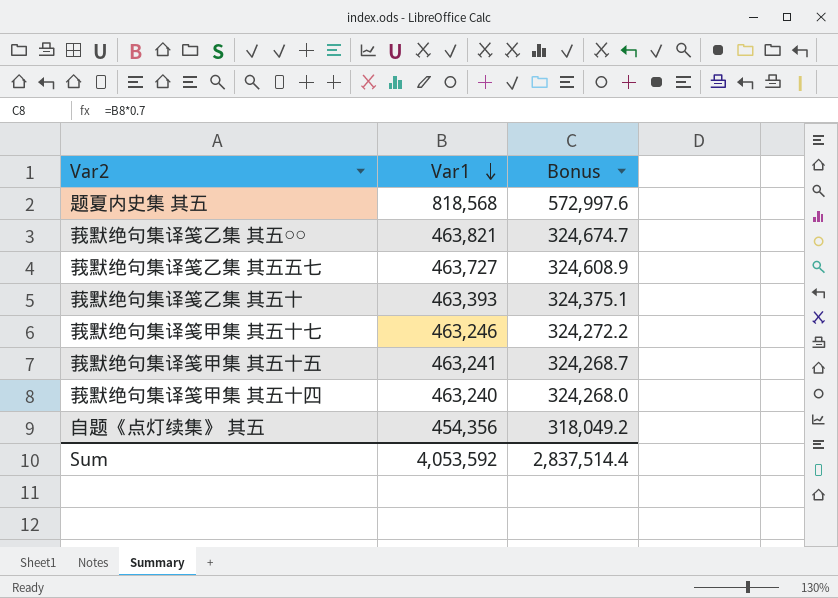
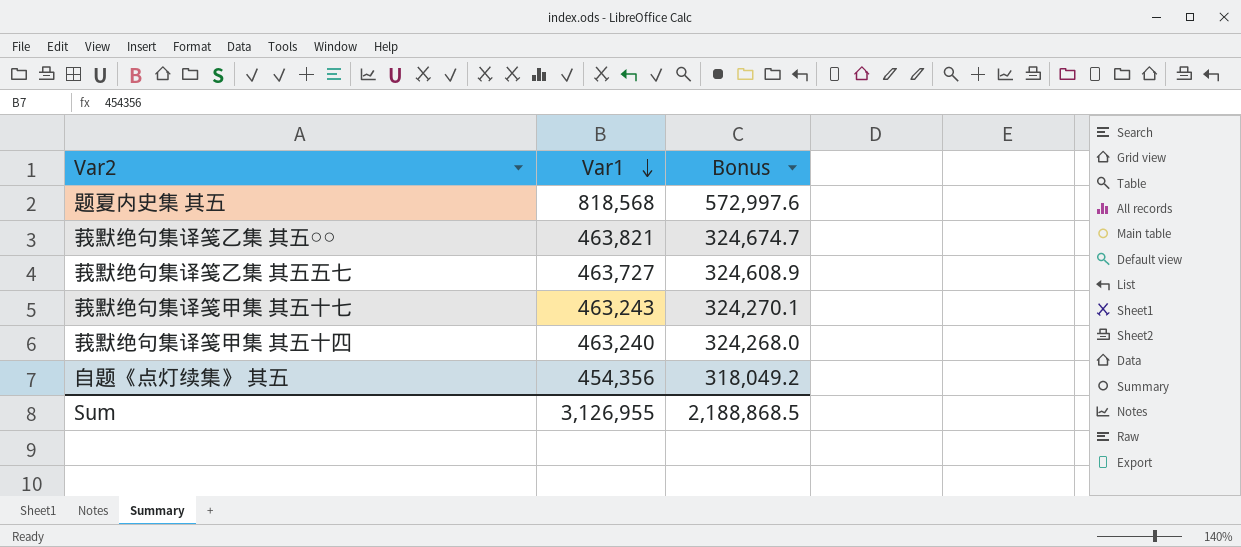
row 莪默绝句集译笺乙集 其五十: 463,393 | 324,375.1 -> none
row 莪默绝句集译笺甲集 其五十五: 463,241 | 324,268.7 -> none
莪默绝句集译笺甲集 其五十七 | Var1: 463,246 -> 463,243
莪默绝句集译笺甲集 其五十七 | Bonus: 324,272.2 -> 324,270.1
Sum | Var1: 4,053,592 -> 3,126,955
Sum | Bonus: 2,837,514.4 -> 2,188,868.5

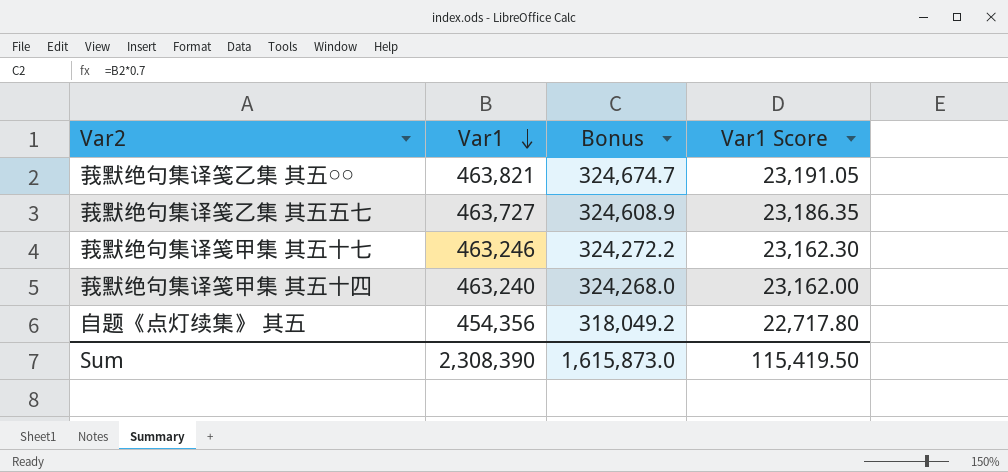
column Var1 Score | formula: none -> [Var1] * 0.05
row 题夏内史集 其五: 818,568 | 572,997.6 -> none
莪默绝句集译笺甲集 其五十七 | Var1: 463,243 -> 463,246
莪默绝句集译笺甲集 其五十七 | Bonus: 324,270.1 -> 324,272.2
Sum | Var1: 3,126,955 -> 2,308,390
Sum | Bonus: 2,188,868.5 -> 1,615,873.0

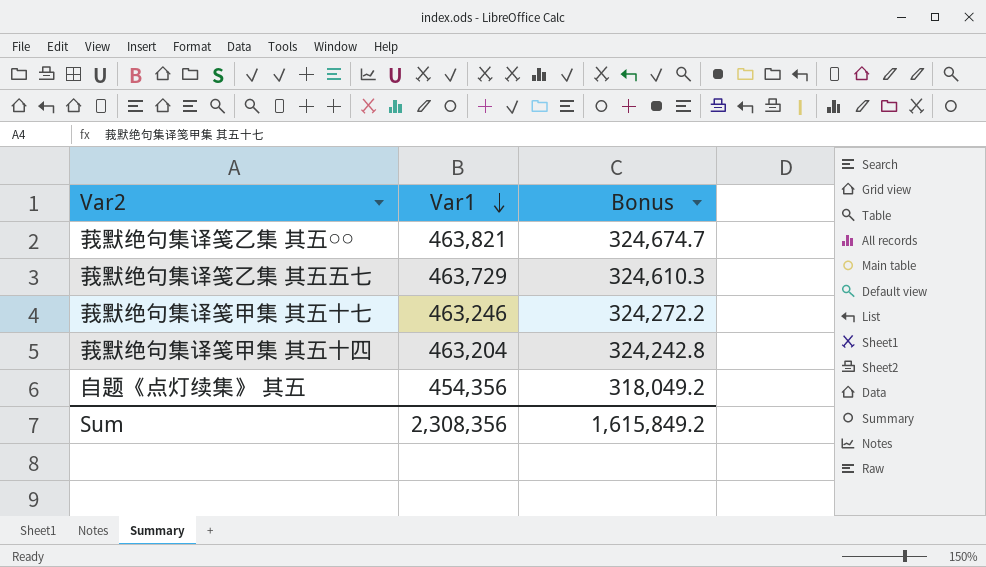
column Var1 Score | formula: [Var1] * 0.05 -> none
莪默绝句集译笺乙集 其五五七 | Var1: 463,727 -> 463,729
莪默绝句集译笺乙集 其五五七 | Bonus: 324,608.9 -> 324,610.3
莪默绝句集译笺甲集 其五十四 | Var1: 463,240 -> 463,204
莪默绝句集译笺甲集 其五十四 | Bonus: 324,268.0 -> 324,242.8
Sum | Var1: 2,308,390 -> 2,308,356
Sum | Bonus: 1,615,873.0 -> 1,615,849.2

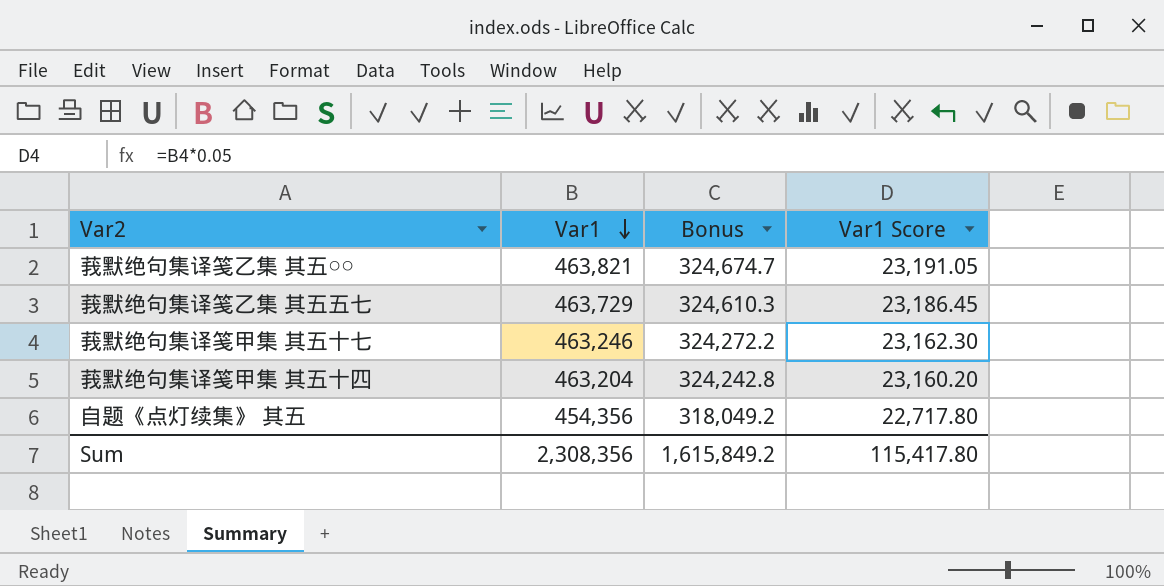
column Var1 Score | formula: none -> [Var1] * 0.05

